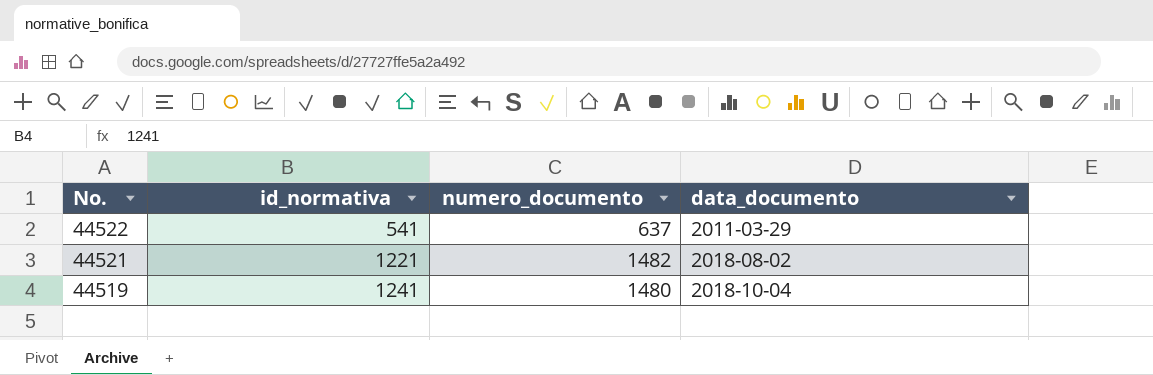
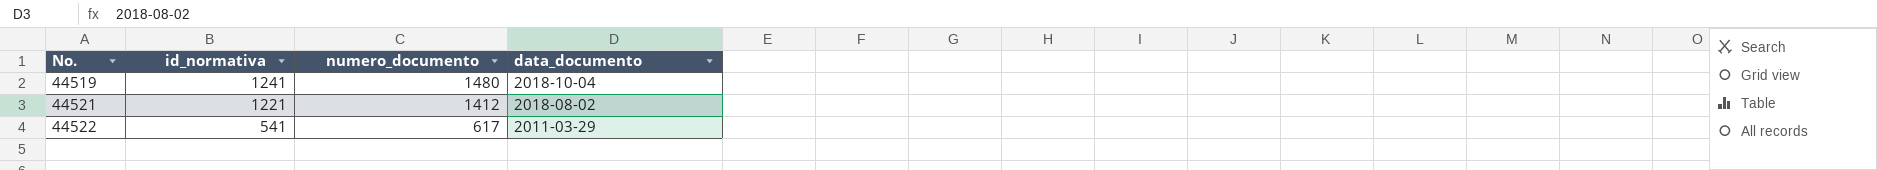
row order: No. descending -> No. ascending
44521 | numero_documento: 1482 -> 1412
44522 | numero_documento: 637 -> 617

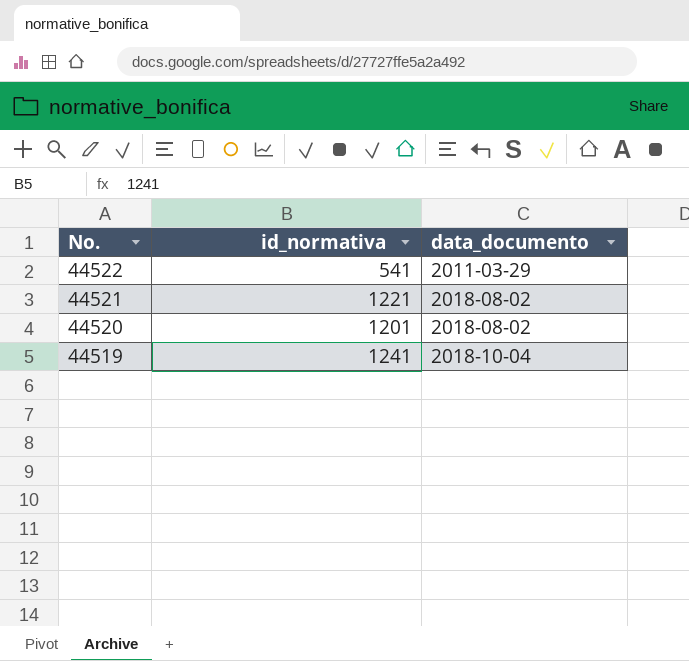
row order: No. ascending -> No. descending
column numero_documento | position: 3 -> none
row 44520: none -> 1201 | 2018-08-02

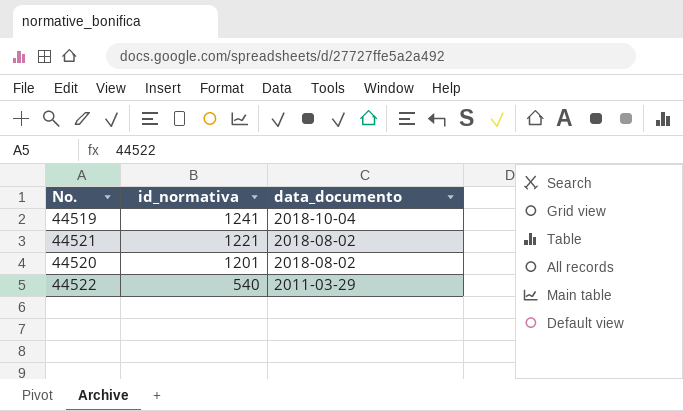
row order: No. descending -> id_normativa descending
44522 | id_normativa: 541 -> 540

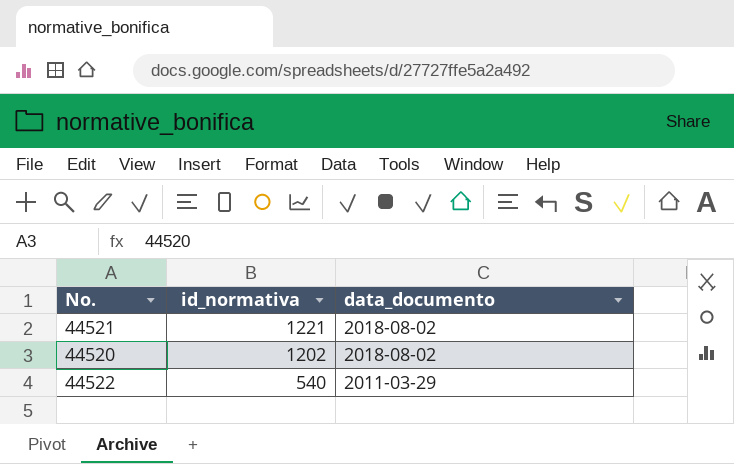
row 44519: 1241 | 2018-10-04 -> none
44520 | id_normativa: 1201 -> 1202

